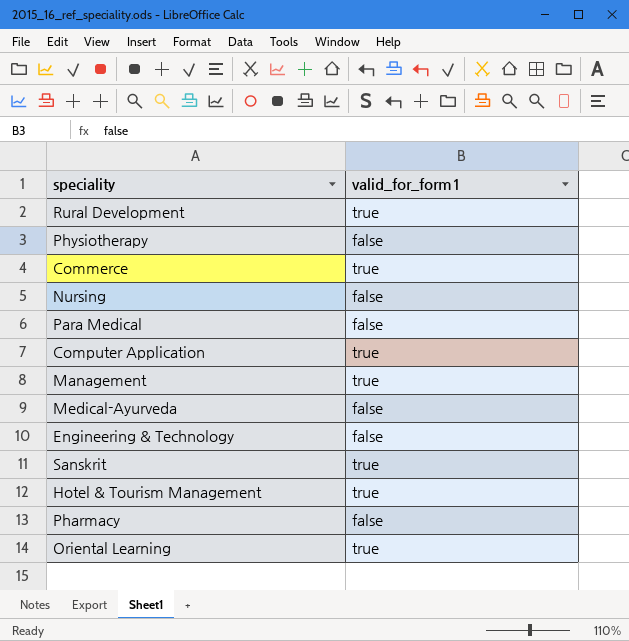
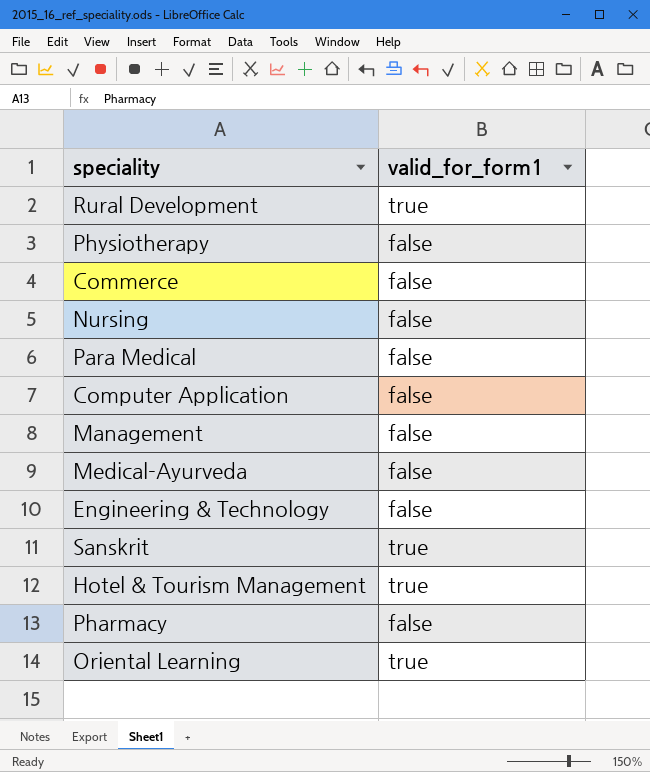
Commerce | valid_for_form1: true -> false
Computer Application | valid_for_form1: true -> false
Management | valid_for_form1: true -> false

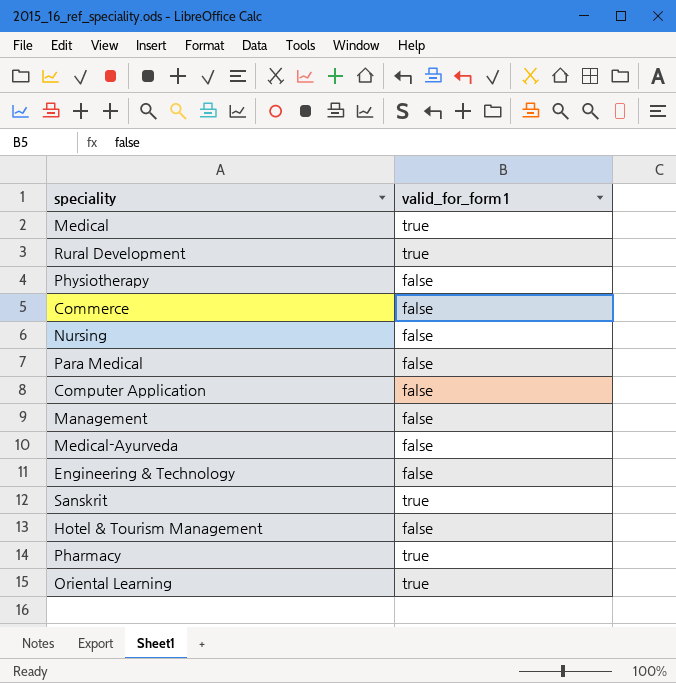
row Medical: none -> true
Hotel & Tourism Management | valid_for_form1: true -> false
Pharmacy | valid_for_form1: false -> true

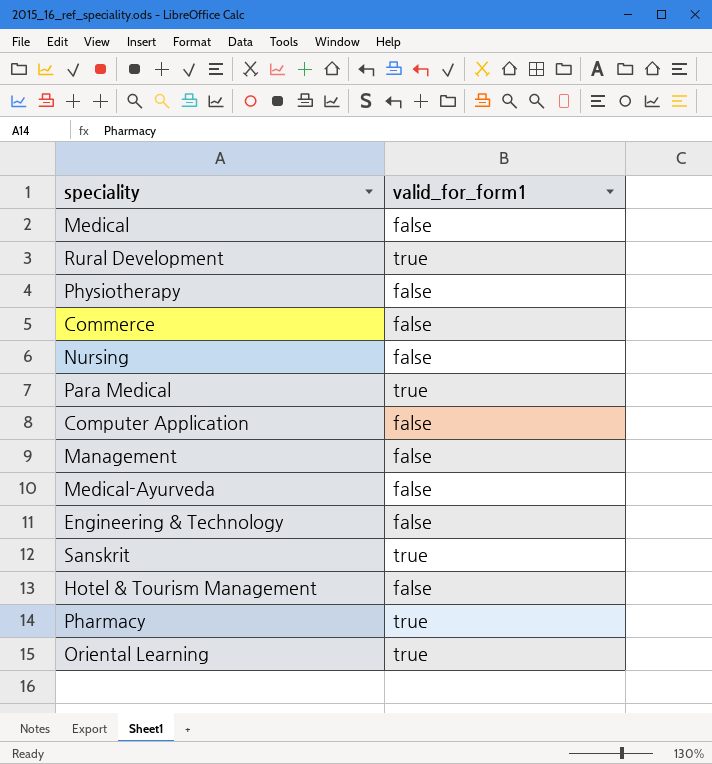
Medical | valid_for_form1: true -> false
Para Medical | valid_for_form1: false -> true

